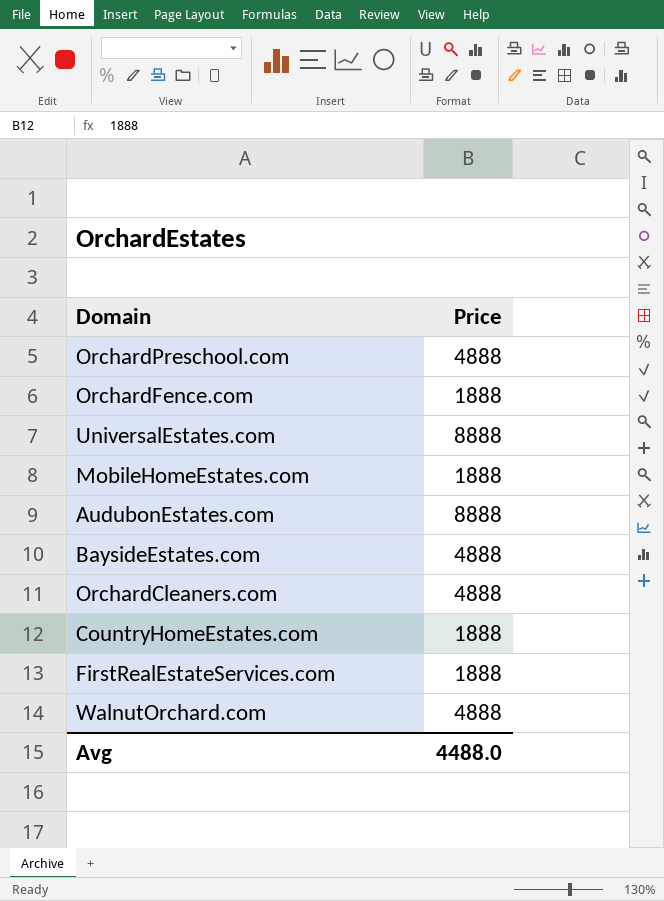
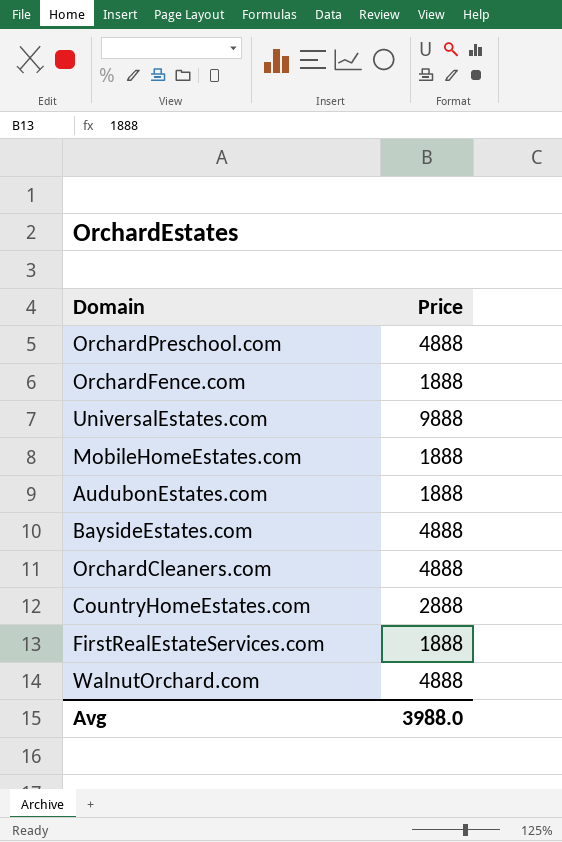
UniversalEstates.com | Price: 8888 -> 9888
AudubonEstates.com | Price: 8888 -> 1888
CountryHomeEstates.com | Price: 1888 -> 2888
Avg | Price: 4488.0 -> 3988.0

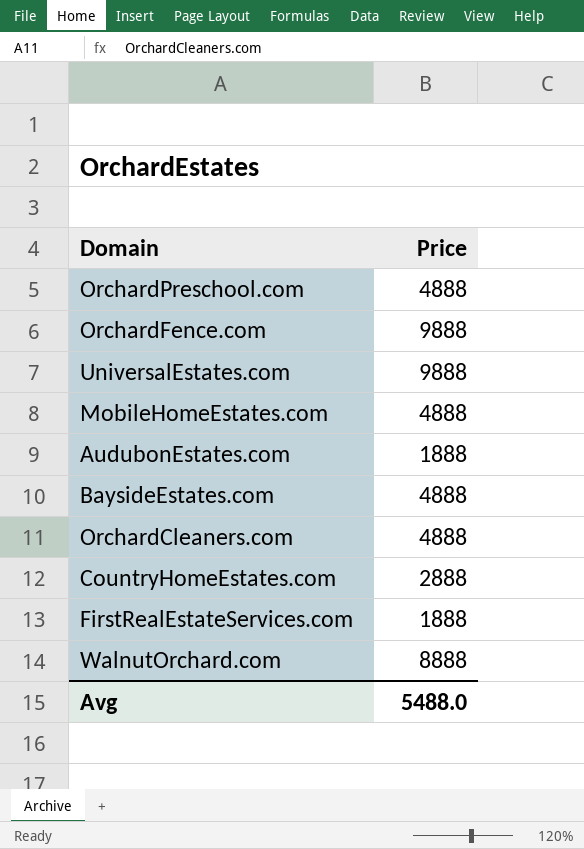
OrchardFence.com | Price: 1888 -> 9888
MobileHomeEstates.com | Price: 1888 -> 4888
WalnutOrchard.com | Price: 4888 -> 8888
Avg | Price: 3988.0 -> 5488.0

